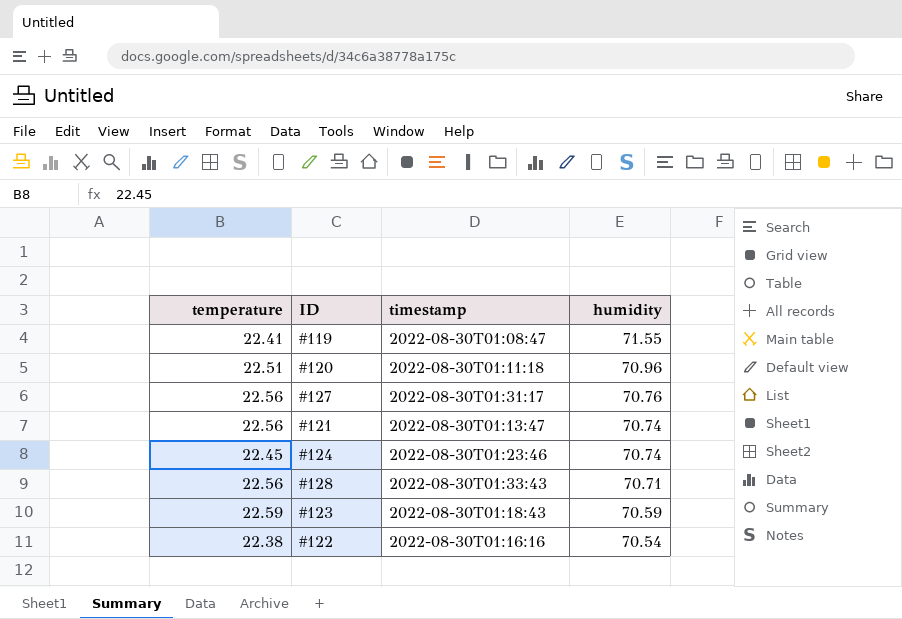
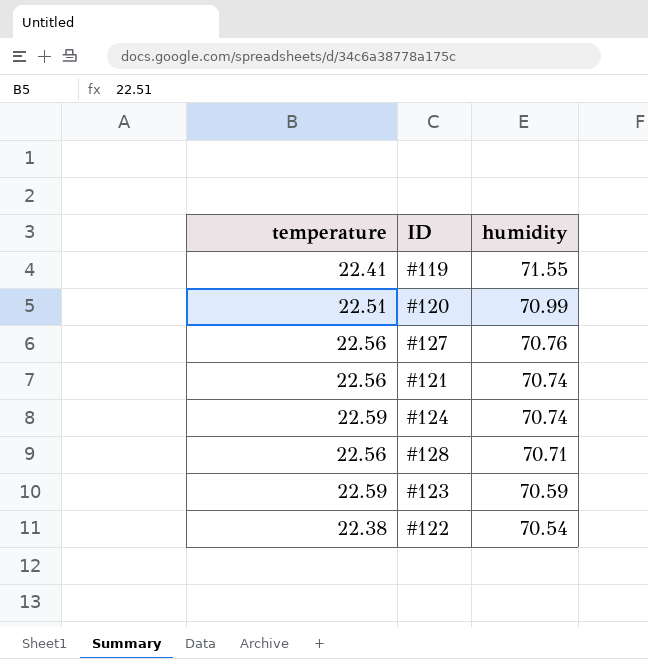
column timestamp | position: 3 -> none
#120 | humidity: 70.96 -> 70.99
#124 | temperature: 22.45 -> 22.59

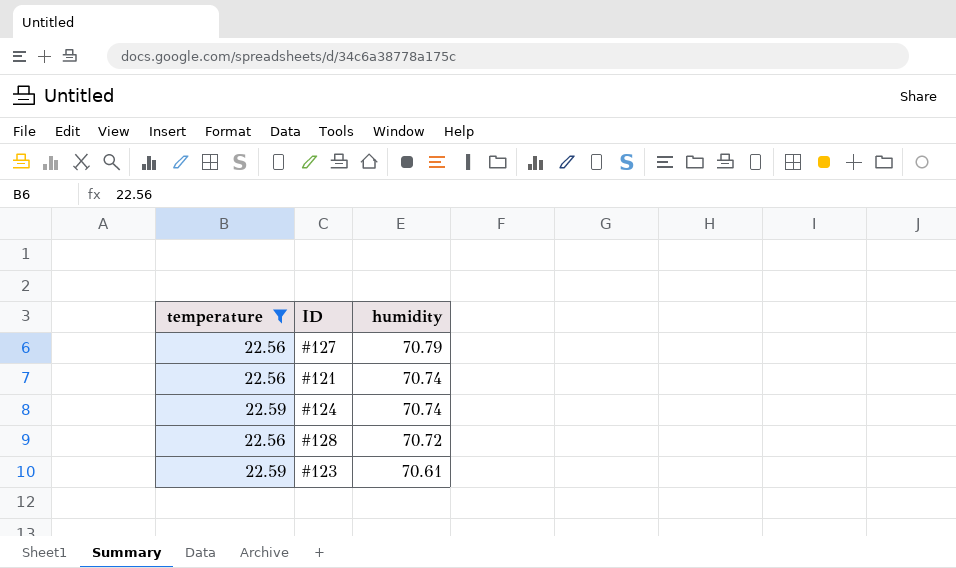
filter: none -> temperature >= 22.56
#127 | humidity: 70.76 -> 70.79
#128 | humidity: 70.71 -> 70.72
#123 | humidity: 70.59 -> 70.61

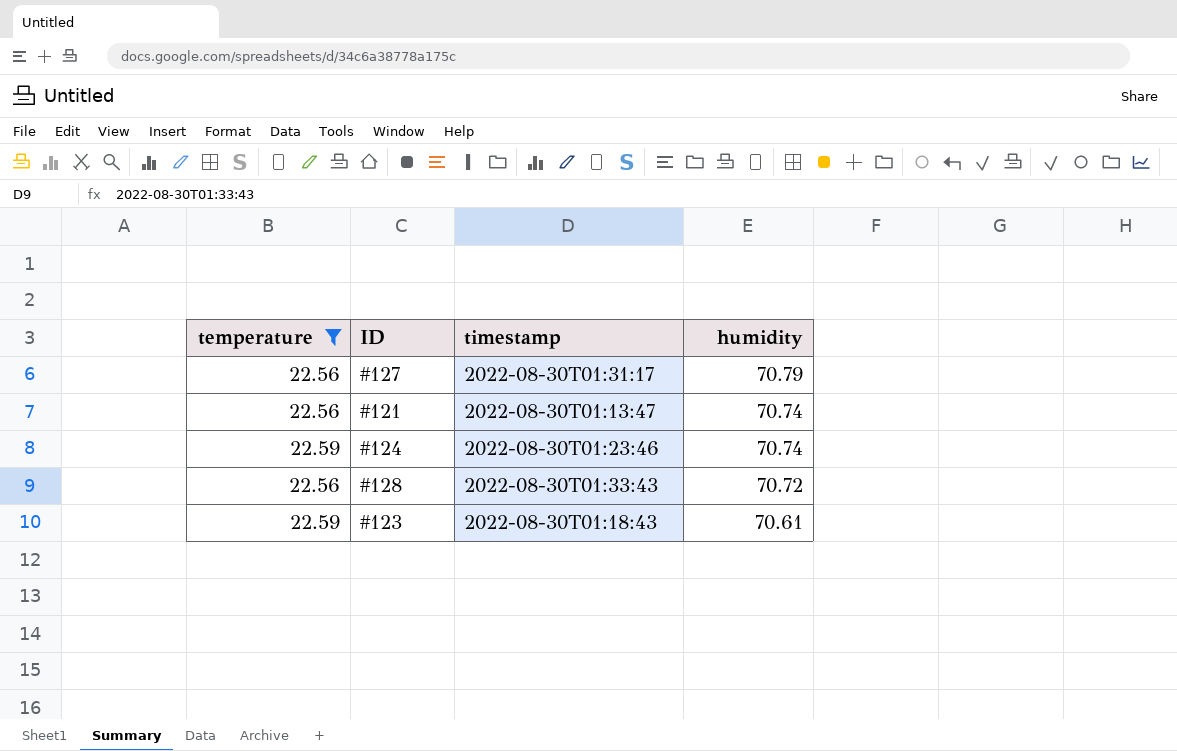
column timestamp | position: none -> 3

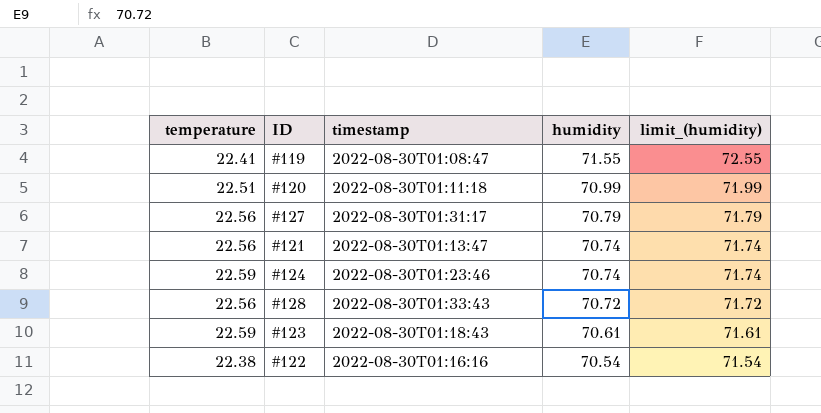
filter: temperature >= 22.56 -> none
column limit_(humidity) | formula: none -> [humidity] + 1

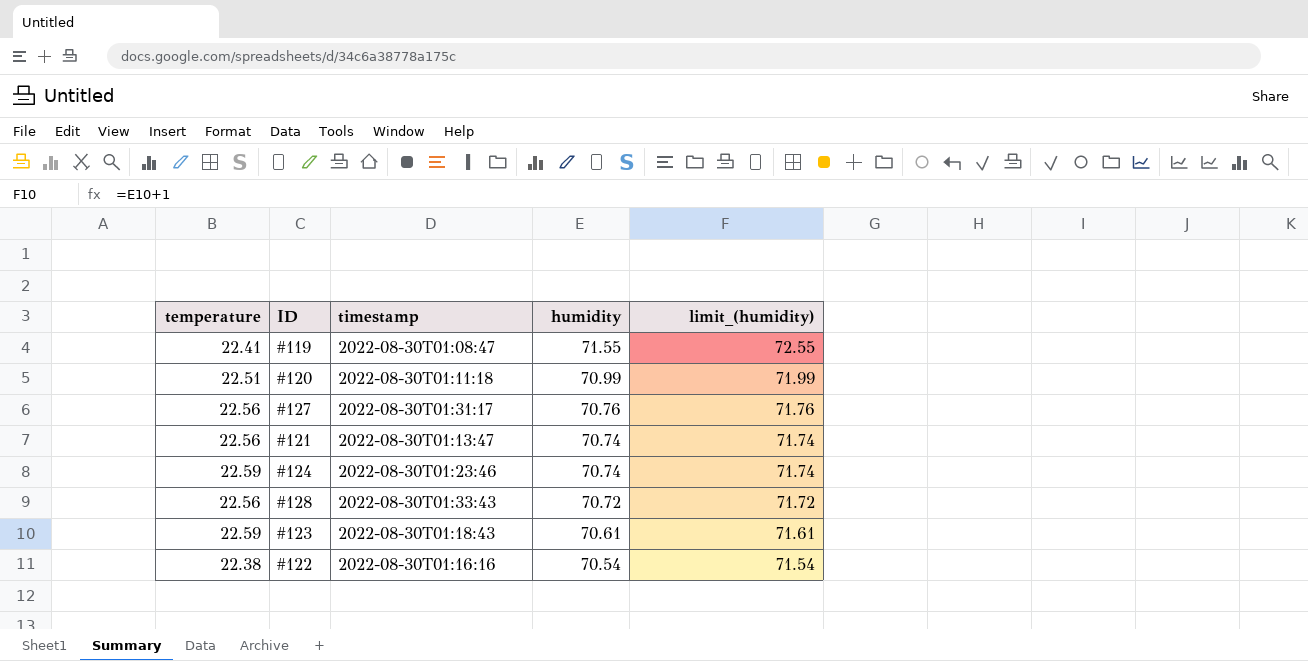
#127 | humidity: 70.79 -> 70.76
#127 | limit_(humidity): 71.79 -> 71.76

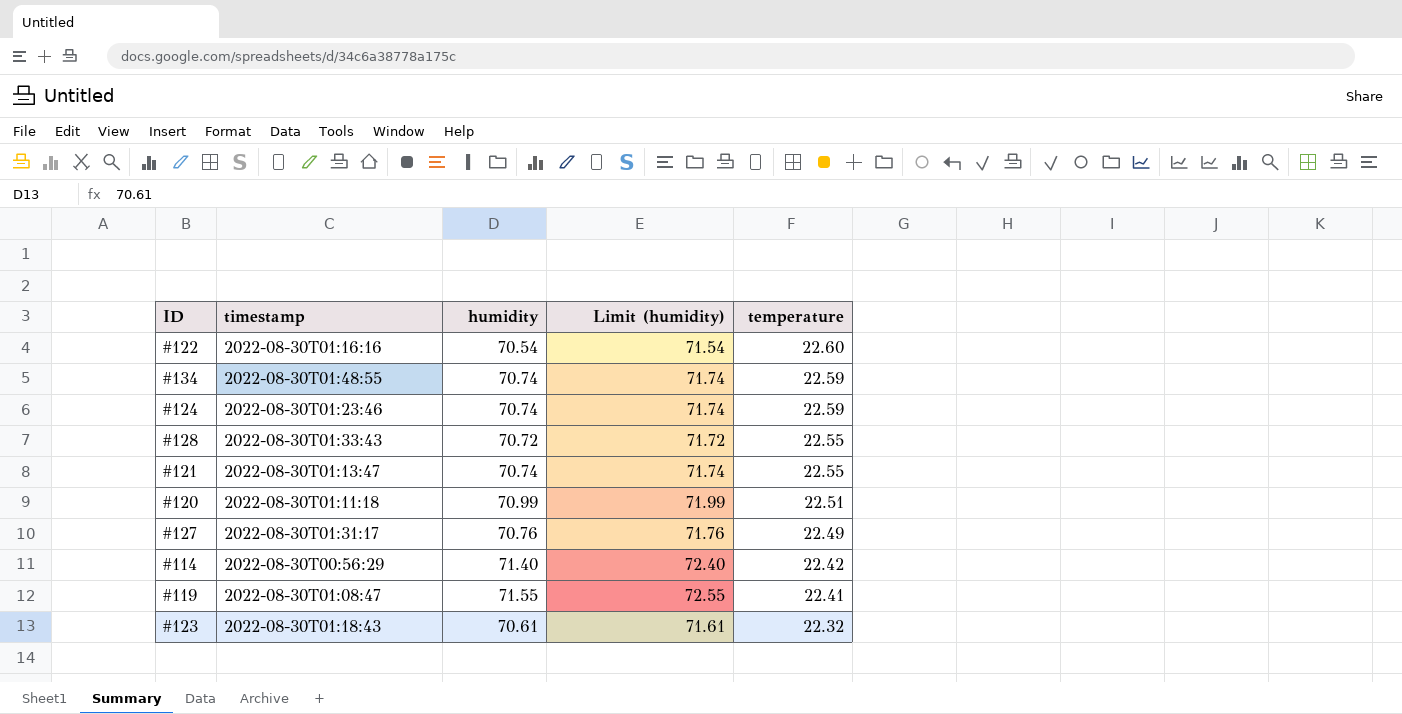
row order: humidity descending -> temperature descending
column name: limit_(humidity) -> Limit (humidity)
column temperature | position: 1 -> 5
#122 | temperature: 22.38 -> 22.60
row #134: none -> 2022-08-30T01:48:55 | 70.74 | 71.74 | 22.59
#128 | temperature: 22.56 -> 22.55
#121 | temperature: 22.56 -> 22.55
#127 | temperature: 22.56 -> 22.49
row #114: none -> 2022-08-30T00:56:29 | 71.40 | 72.40 | 22.42
#123 | temperature: 22.59 -> 22.32

